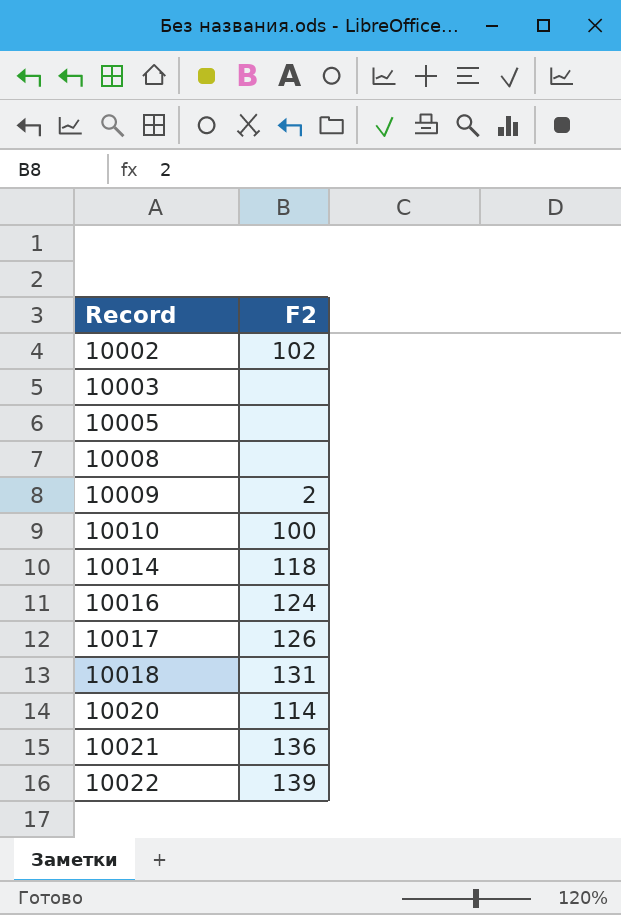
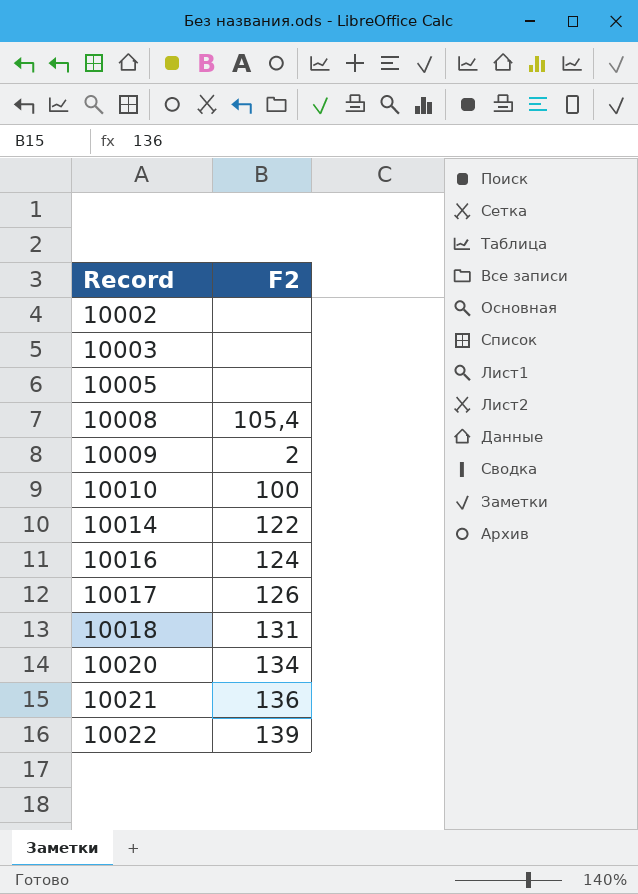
10002 | F2: 102 -> none
10008 | F2: none -> 105,4
10014 | F2: 118 -> 122
10020 | F2: 114 -> 134

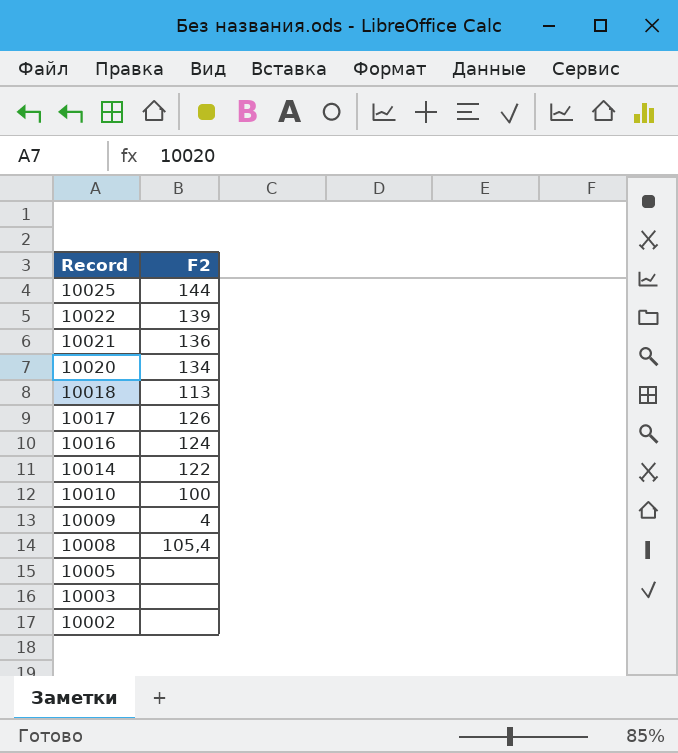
row order: Record ascending -> Record descending
row 10025: none -> 144
10018 | F2: 131 -> 113
10009 | F2: 2 -> 4

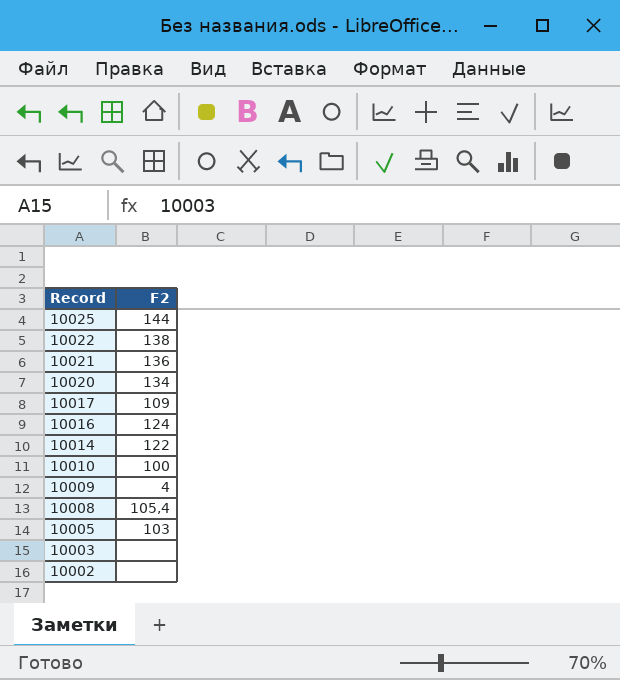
row 10018: 113 -> none
10022 | F2: 139 -> 138
10017 | F2: 126 -> 109
10005 | F2: none -> 103

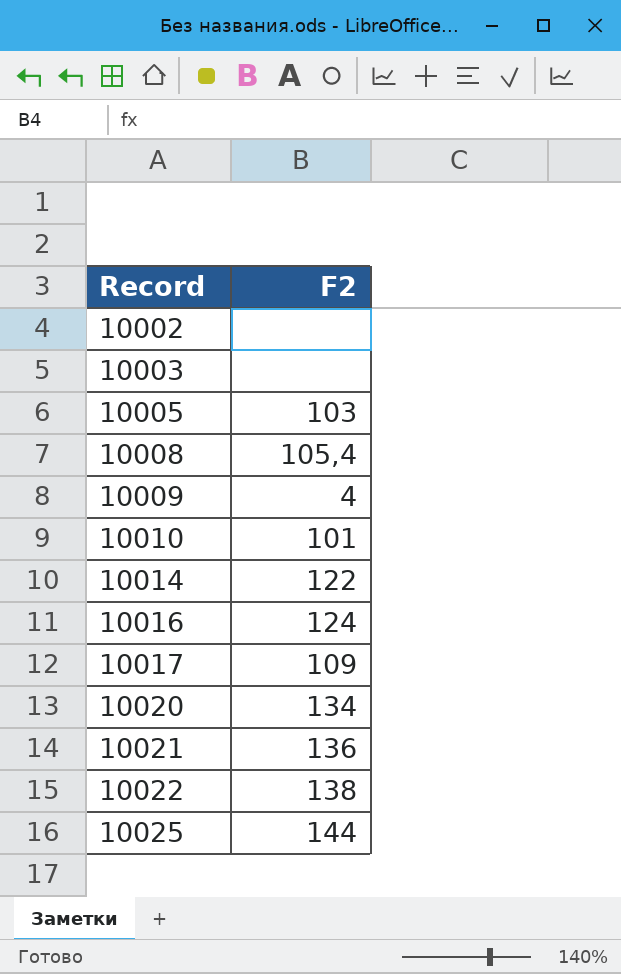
row order: Record descending -> Record ascending
10010 | F2: 100 -> 101

